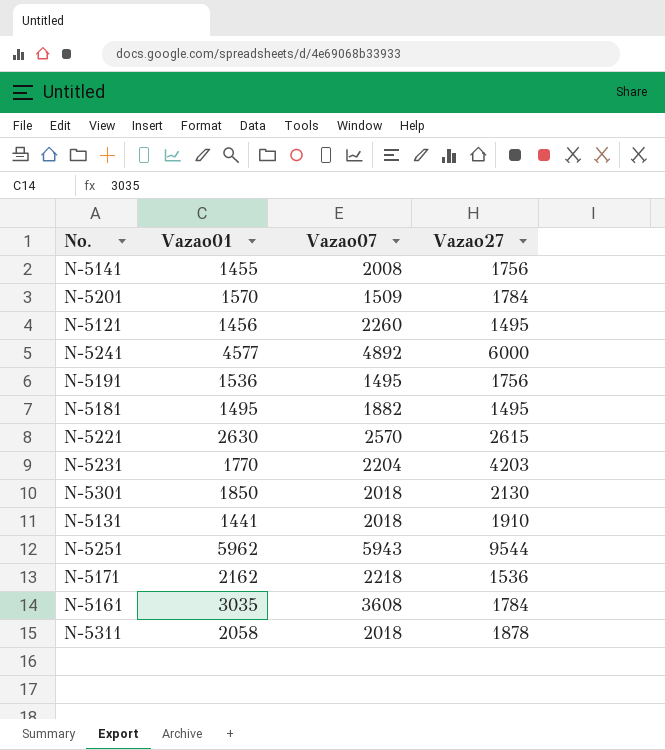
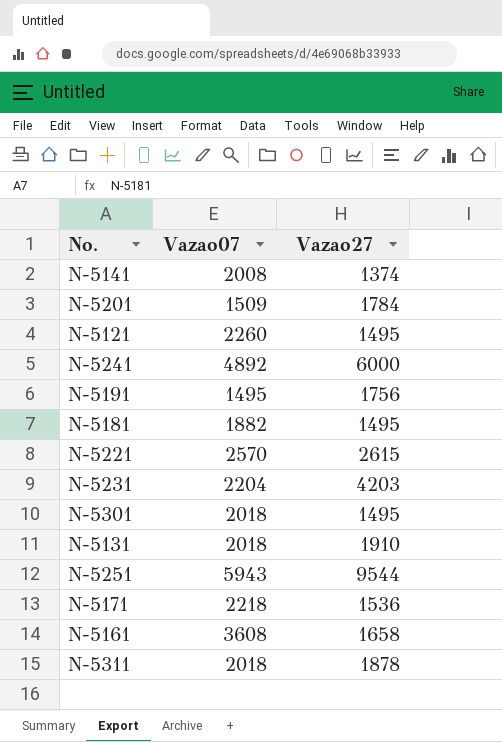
column Vazao01 | position: 2 -> none
N-5141 | Vazao27: 1756 -> 1374
N-5301 | Vazao27: 2130 -> 1495
N-5161 | Vazao27: 1784 -> 1658

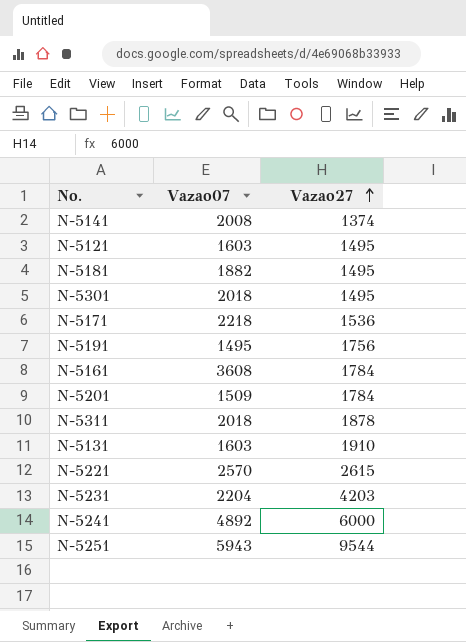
row order: none -> Vazao27 ascending
N-5121 | Vazao07: 2260 -> 1603
N-5161 | Vazao27: 1658 -> 1784
N-5131 | Vazao07: 2018 -> 1603

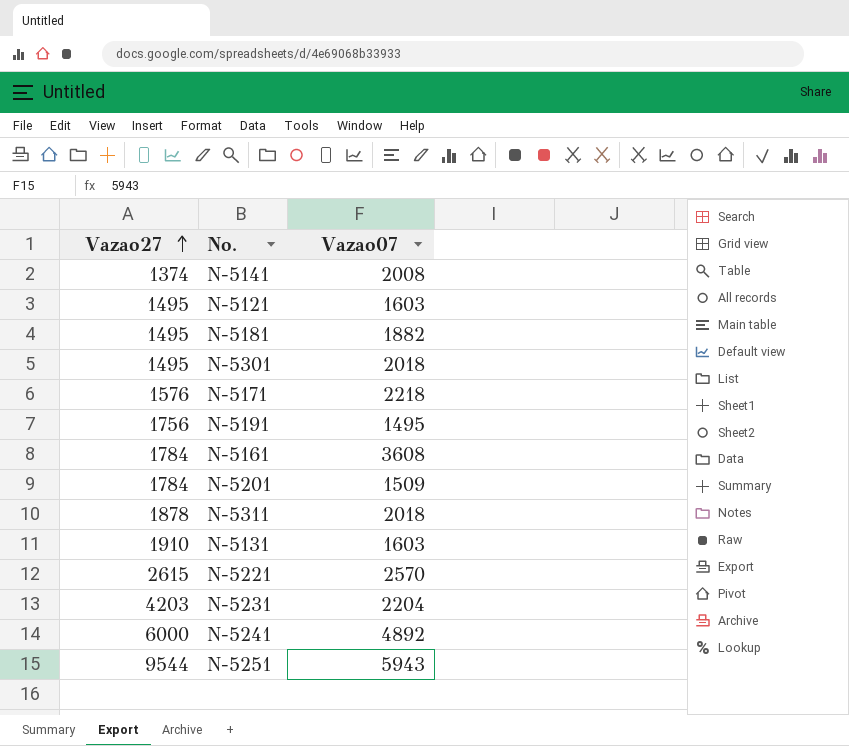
column Vazao27 | position: 3 -> 1
N-5171 | Vazao27: 1536 -> 1576

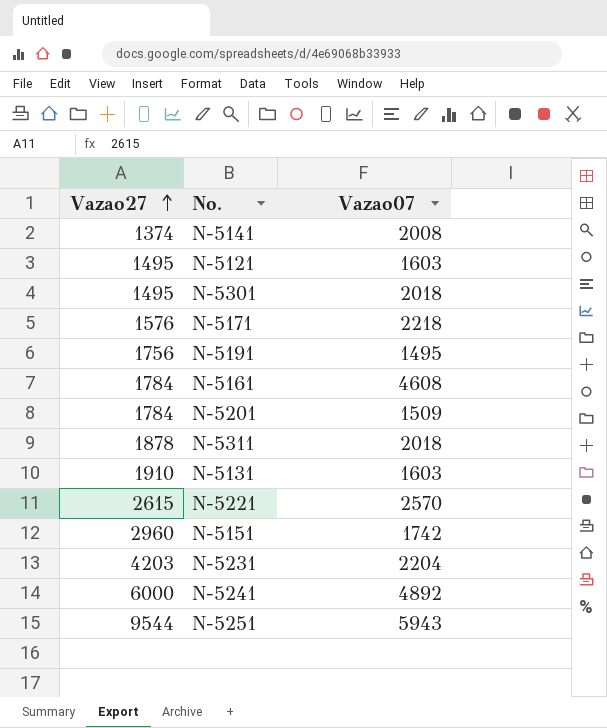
row N-5181: 1495 | 1882 -> none
N-5161 | Vazao07: 3608 -> 4608
row N-5151: none -> 2960 | 1742

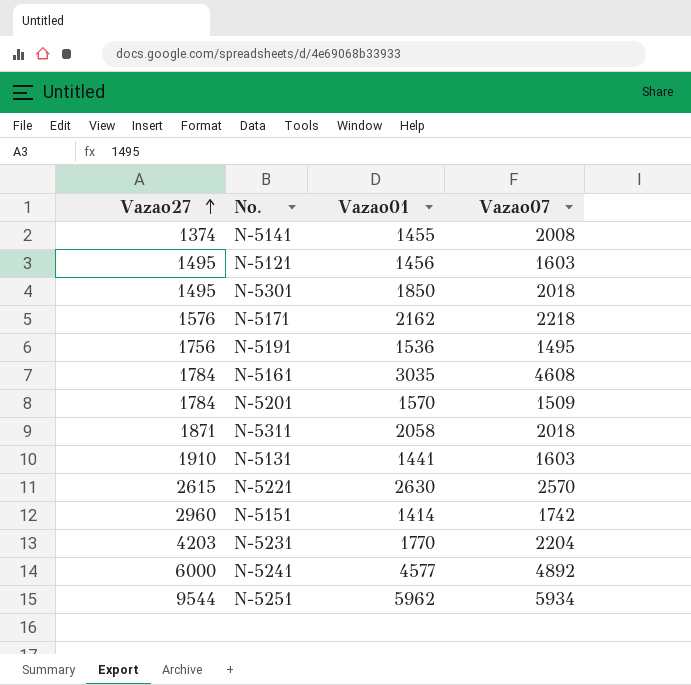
column Vazao01 | position: none -> 3
N-5311 | Vazao27: 1878 -> 1871
N-5251 | Vazao07: 5943 -> 5934

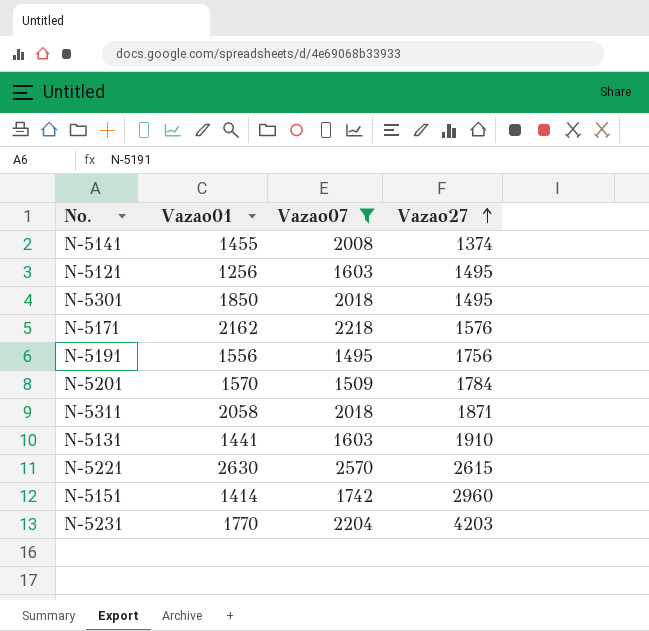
filter: none -> Vazao07 <= 2570
column Vazao27 | position: 1 -> 4
N-5121 | Vazao01: 1456 -> 1256
N-5191 | Vazao01: 1536 -> 1556

